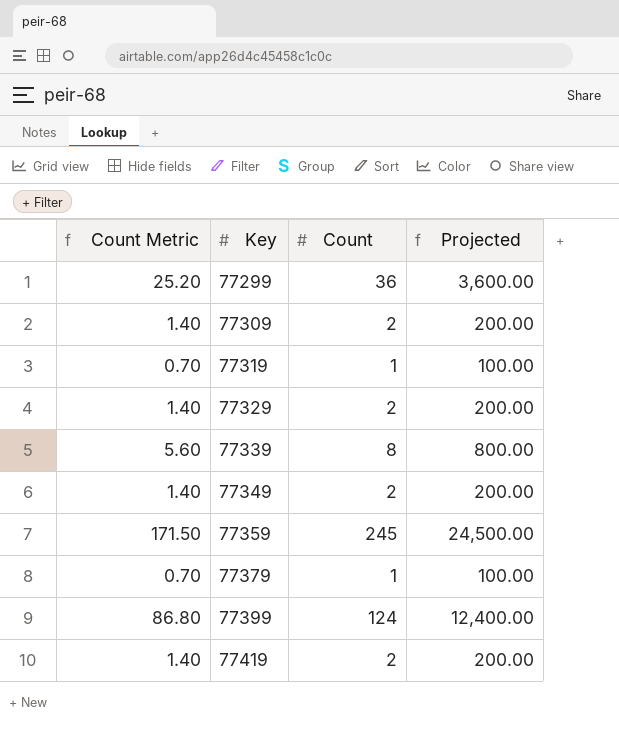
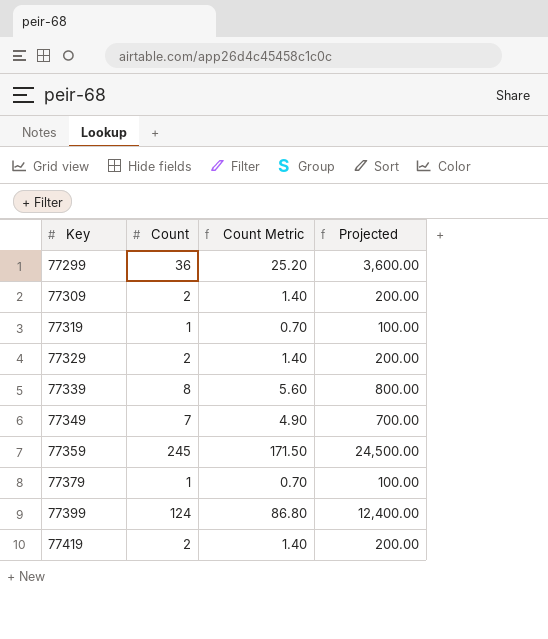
column Count Metric | position: 1 -> 3
77349 | Count: 2 -> 7
77349 | Count Metric: 1.40 -> 4.90
77349 | Projected: 200.00 -> 700.00

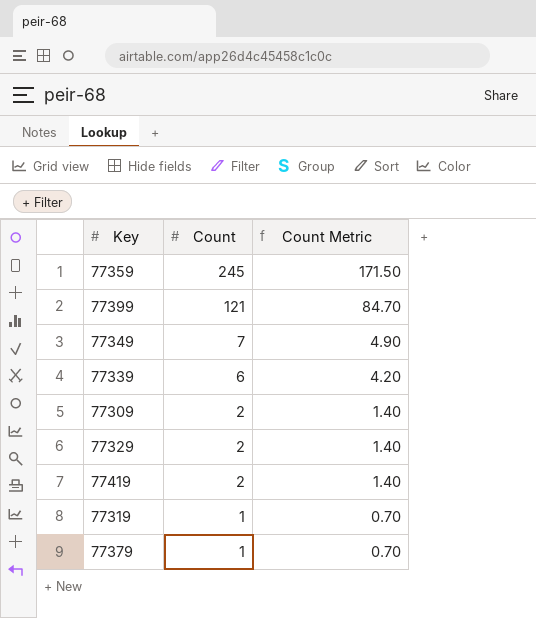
row order: Key ascending -> Count descending
column Projected | formula: [Count] * 100 -> none
row 77299: 36 | 25.20 | 3,600.00 -> none
77399 | Count: 124 -> 121
77399 | Count Metric: 86.80 -> 84.70
77339 | Count: 8 -> 6
77339 | Count Metric: 5.60 -> 4.20

